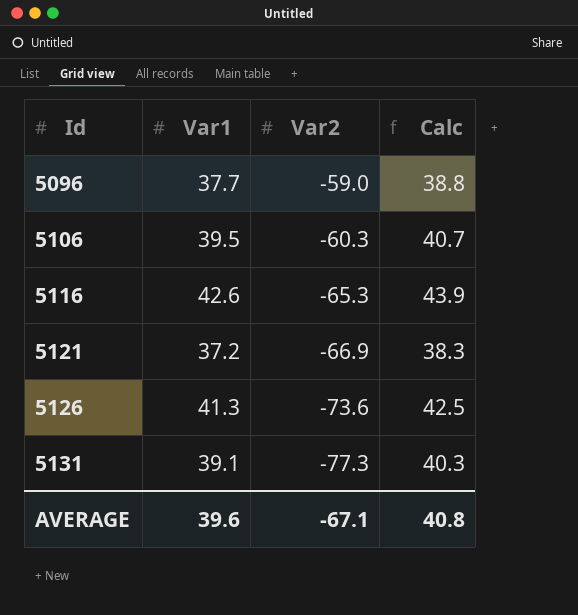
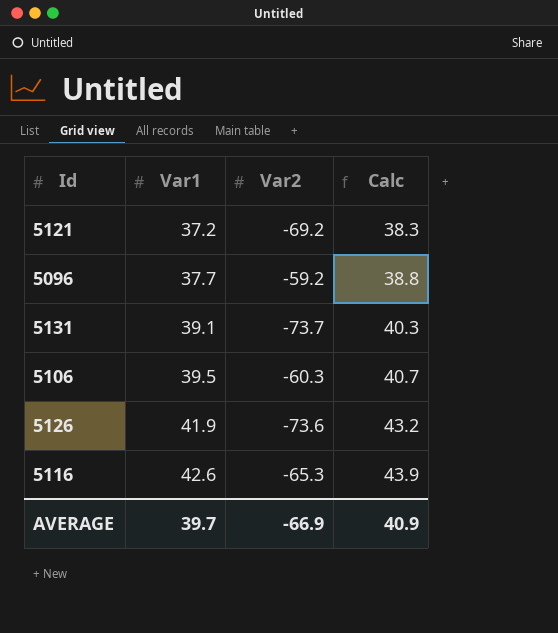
row order: Id ascending -> Var1 ascending
5121 | Var2: -66.9 -> -69.2
5096 | Var2: -59.0 -> -59.2
5131 | Var2: -77.3 -> -73.7
5126 | Var1: 41.3 -> 41.9
5126 | Calc: 42.5 -> 43.2
AVERAGE | Var1: 39.6 -> 39.7
AVERAGE | Var2: -67.1 -> -66.9
AVERAGE | Calc: 40.8 -> 40.9

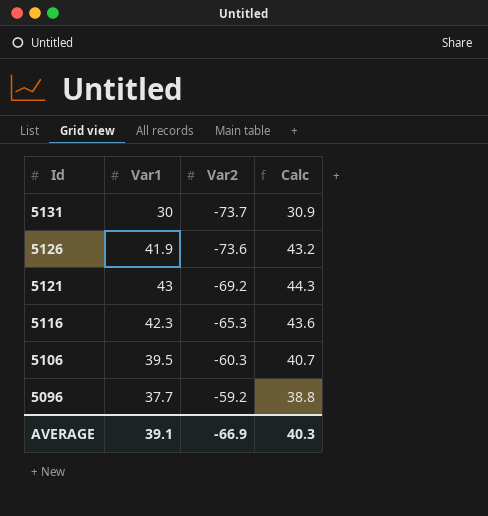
row order: Var1 ascending -> Id descending
5131 | Var1: 39.1 -> 30
5131 | Calc: 40.3 -> 30.9
5121 | Var1: 37.2 -> 43
5121 | Calc: 38.3 -> 44.3
5116 | Var1: 42.6 -> 42.3
5116 | Calc: 43.9 -> 43.6
AVERAGE | Var1: 39.7 -> 39.1
AVERAGE | Calc: 40.9 -> 40.3

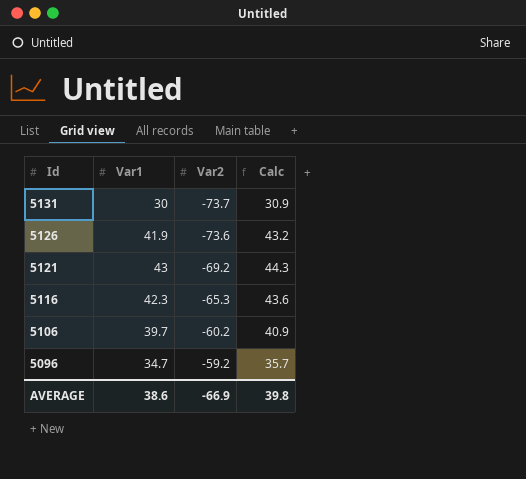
5106 | Var1: 39.5 -> 39.7
5106 | Var2: -60.3 -> -60.2
5106 | Calc: 40.7 -> 40.9
5096 | Var1: 37.7 -> 34.7
5096 | Calc: 38.8 -> 35.7
AVERAGE | Var1: 39.1 -> 38.6
AVERAGE | Calc: 40.3 -> 39.8

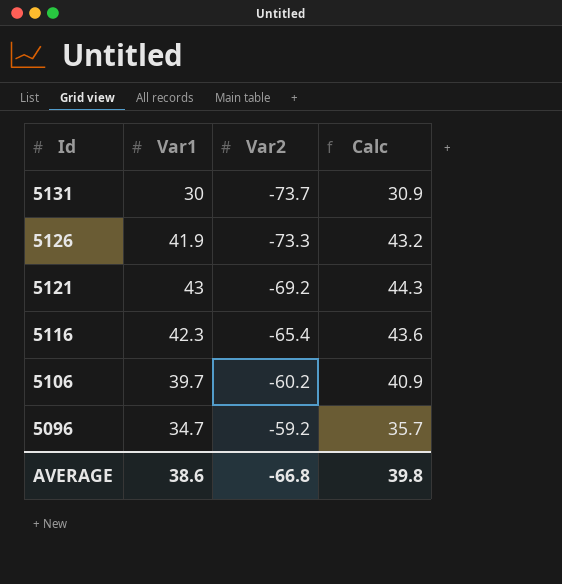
5126 | Var2: -73.6 -> -73.3
5116 | Var2: -65.3 -> -65.4
AVERAGE | Var2: -66.9 -> -66.8

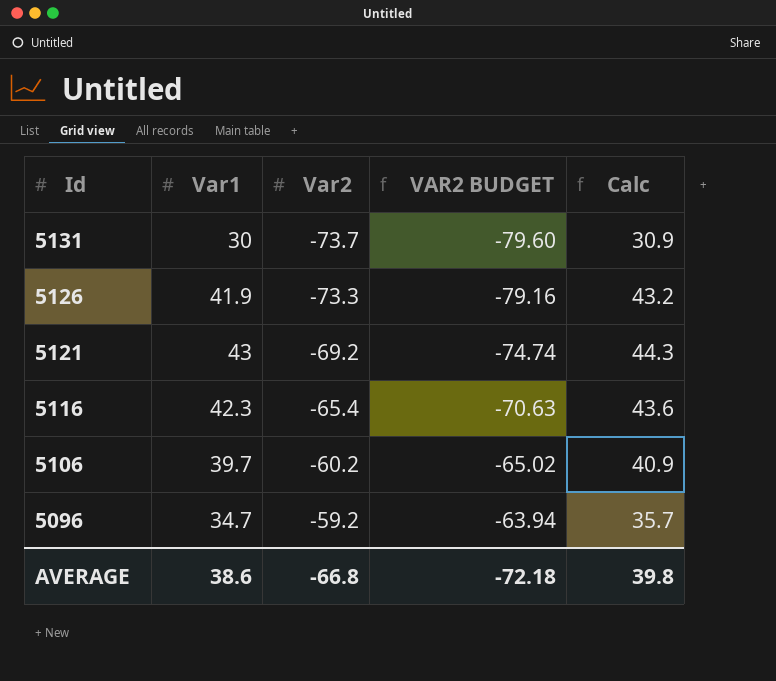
column VAR2 BUDGET | formula: none -> [Var2] * 1.08

